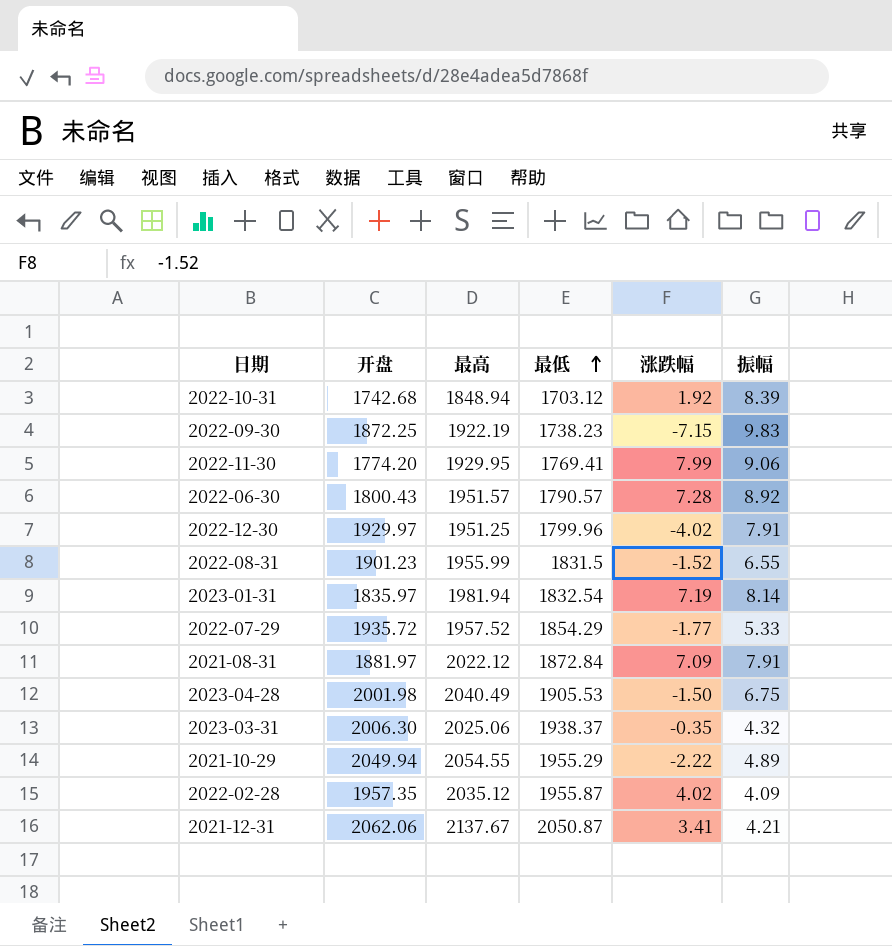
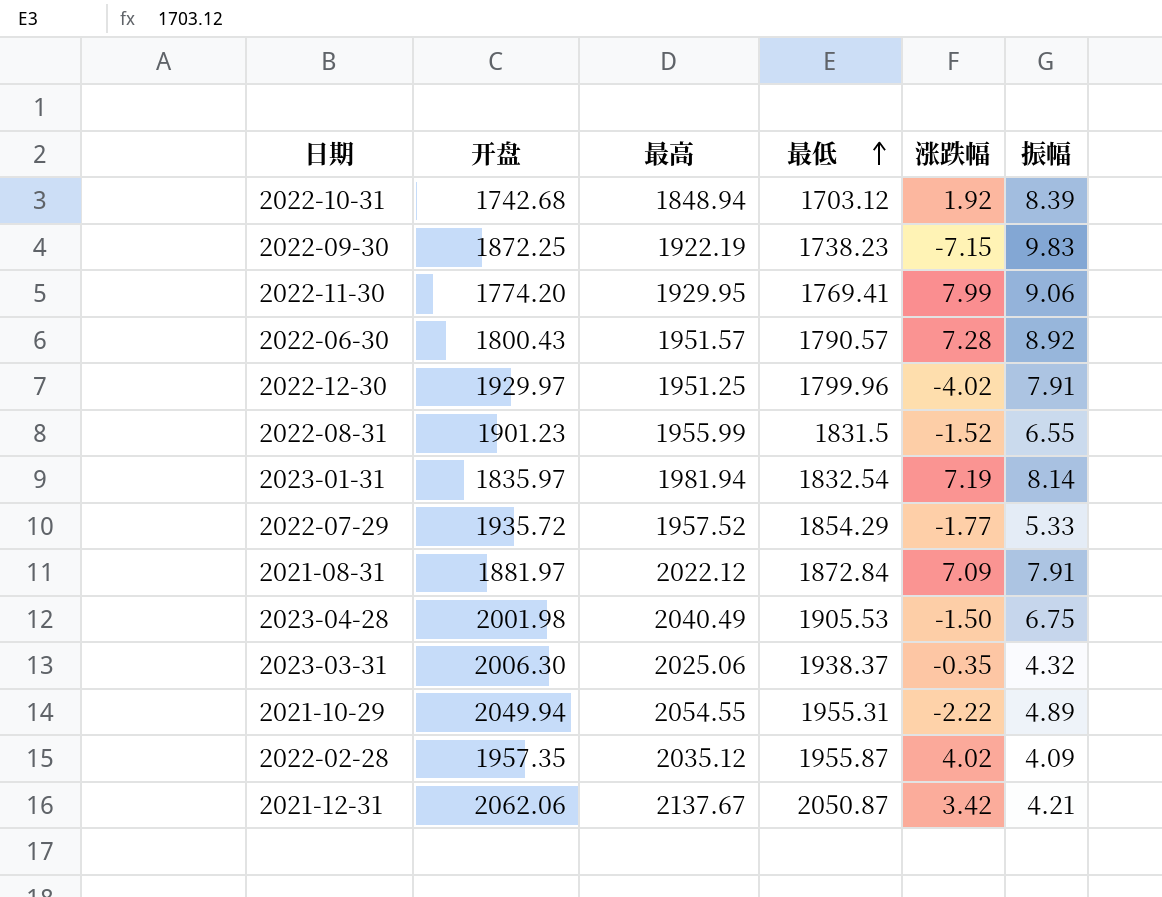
2021-10-29 | 最低: 1955.29 -> 1955.31
2021-12-31 | 涨跌幅: 3.41 -> 3.42

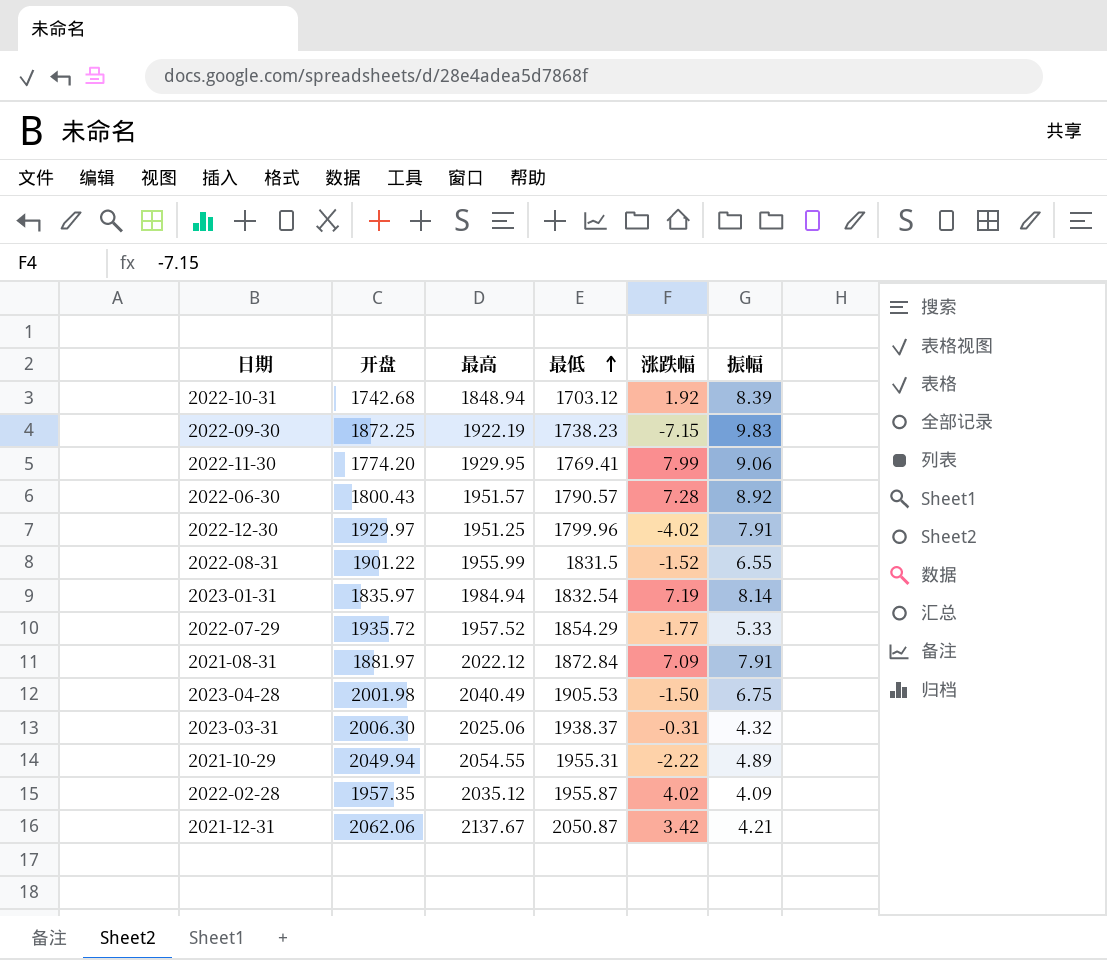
2022-08-31 | 开盘: 1901.23 -> 1901.22
2023-01-31 | 最高: 1981.94 -> 1984.94
2023-03-31 | 涨跌幅: -0.35 -> -0.31

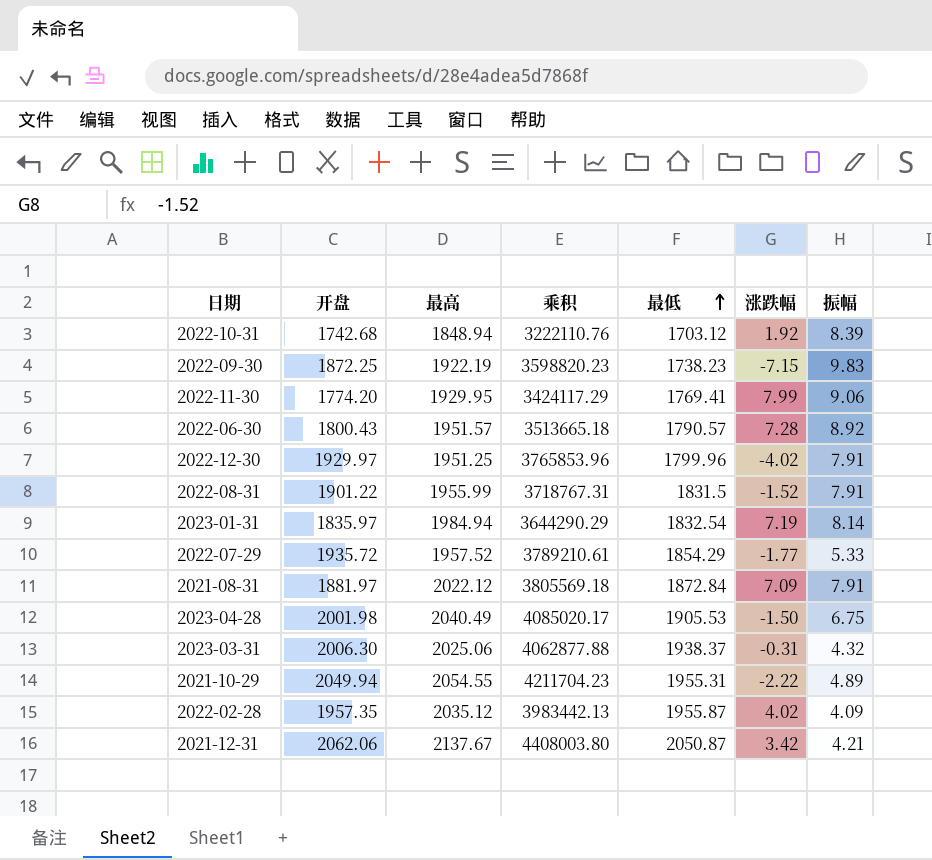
column 乘积 | formula: none -> [开盘] * [最高]
2022-08-31 | 振幅: 6.55 -> 7.91

